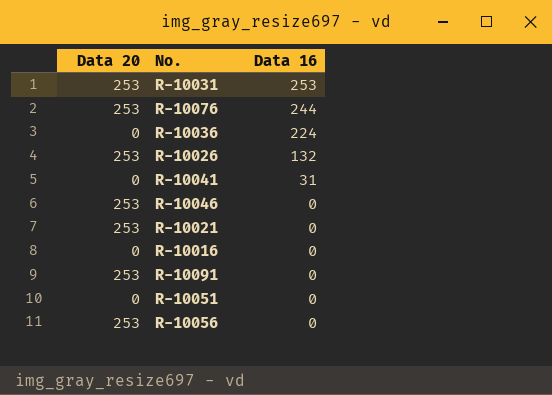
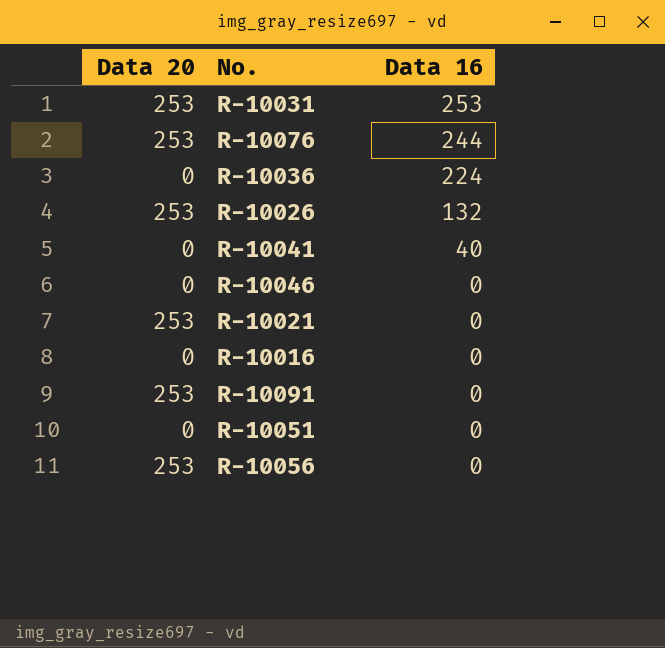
R-10041 | Data 16: 31 -> 40
R-10046 | Data 20: 253 -> 0

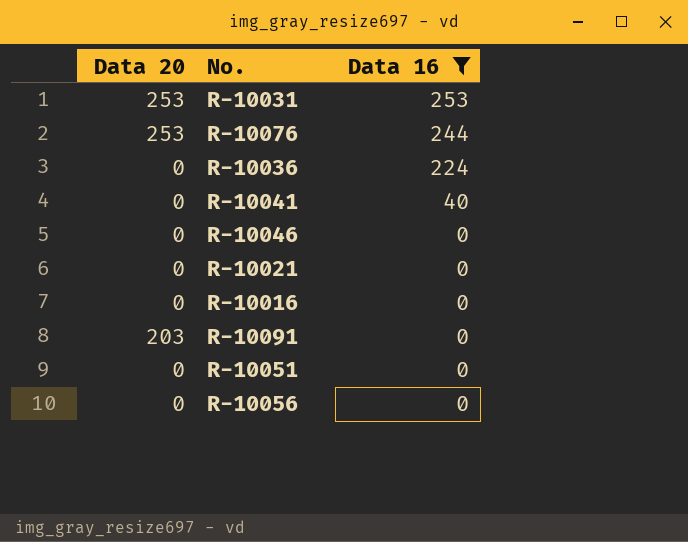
filter: none -> Data 16 != 132
R-10021 | Data 20: 253 -> 0
R-10091 | Data 20: 253 -> 203
R-10056 | Data 20: 253 -> 0

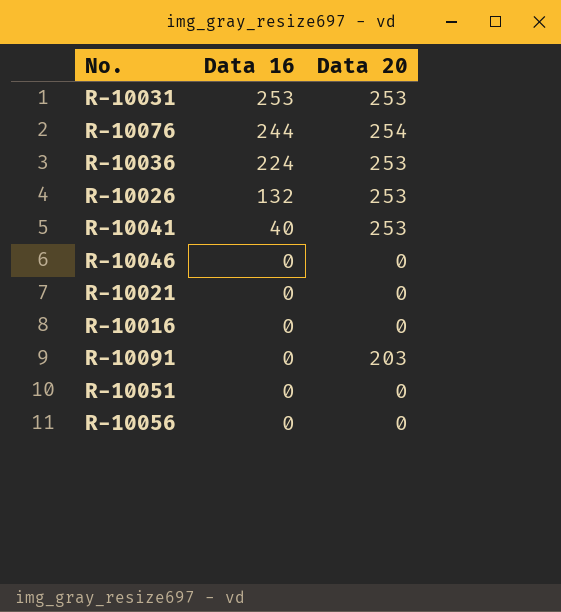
filter: Data 16 != 132 -> none
column Data 20 | position: 1 -> 3
R-10076 | Data 20: 253 -> 254
R-10036 | Data 20: 0 -> 253
R-10041 | Data 20: 0 -> 253

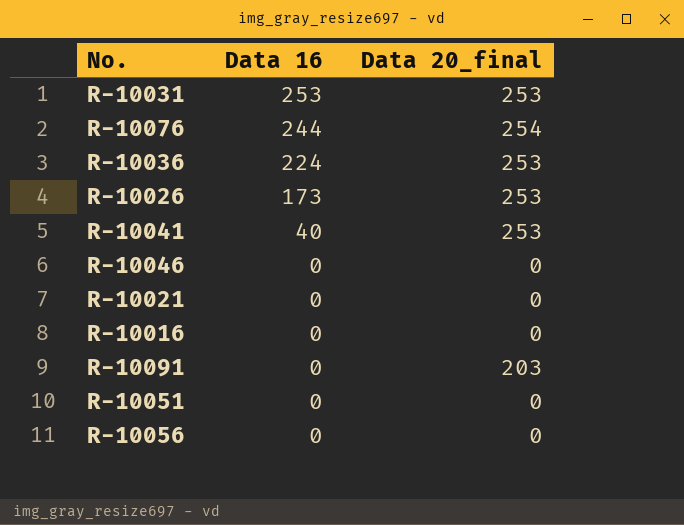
column name: Data 20 -> Data 20_final
R-10026 | Data 16: 132 -> 173

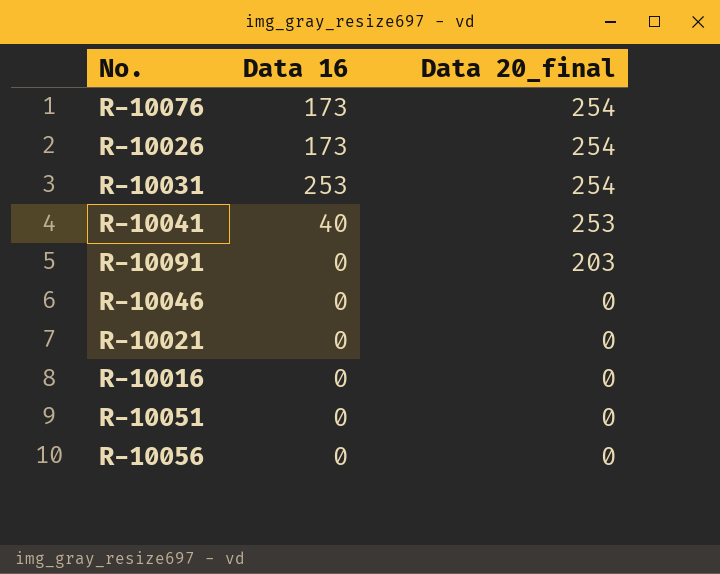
row order: Data 16 descending -> Data 20_final descending
row R-10036: 224 | 253 -> none
R-10076 | Data 16: 244 -> 173
R-10026 | Data 20_final: 253 -> 254
R-10031 | Data 20_final: 253 -> 254

